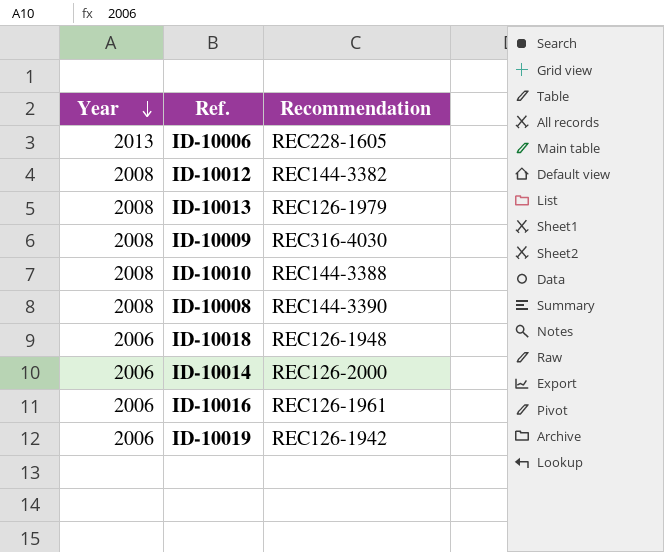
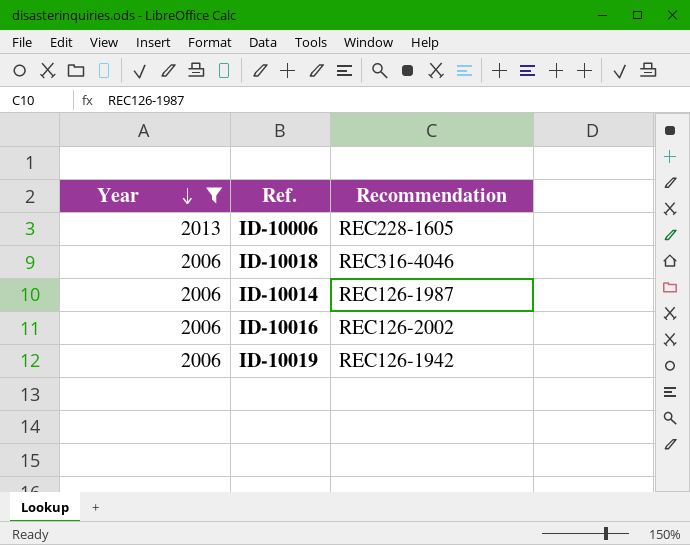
filter: none -> Year != 2008
ID-10018 | Recommendation: REC126-1948 -> REC316-4046
ID-10014 | Recommendation: REC126-2000 -> REC126-1987
ID-10016 | Recommendation: REC126-1961 -> REC126-2002

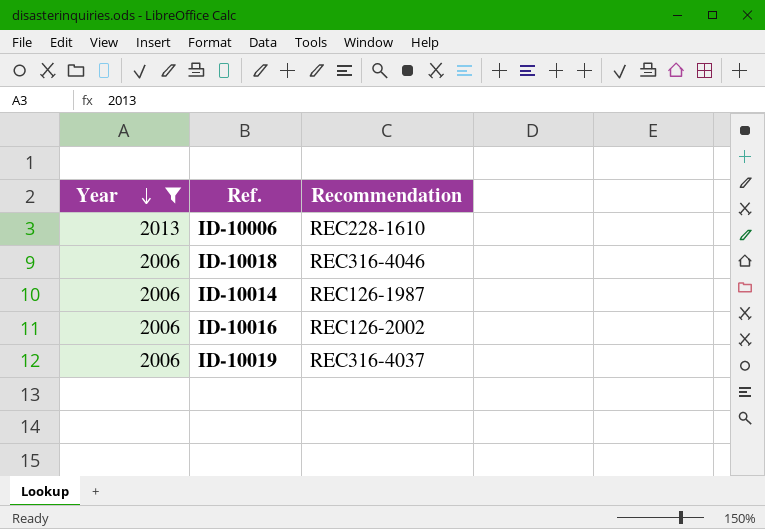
ID-10006 | Recommendation: REC228-1605 -> REC228-1610
ID-10019 | Recommendation: REC126-1942 -> REC316-4037

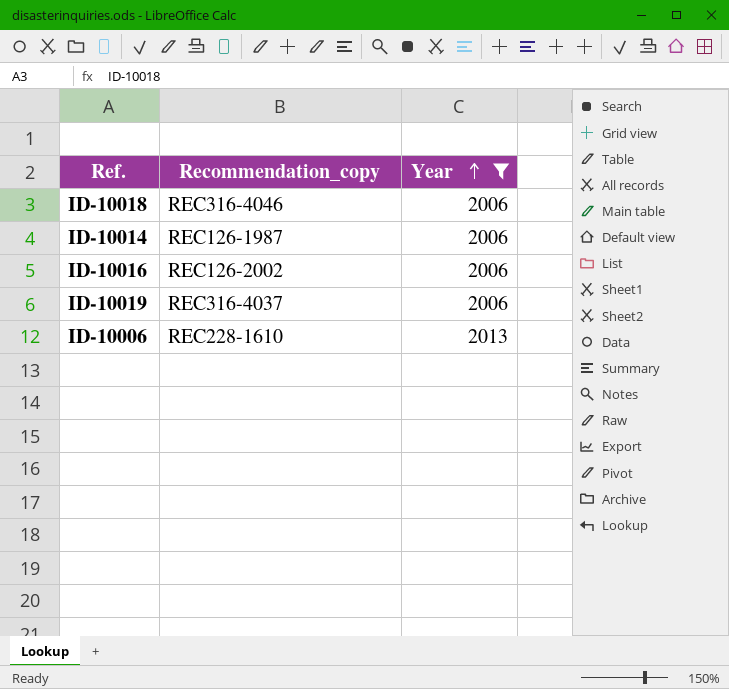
row order: Year descending -> Year ascending
column name: Recommendation -> Recommendation_copy
column Year | position: 1 -> 3

